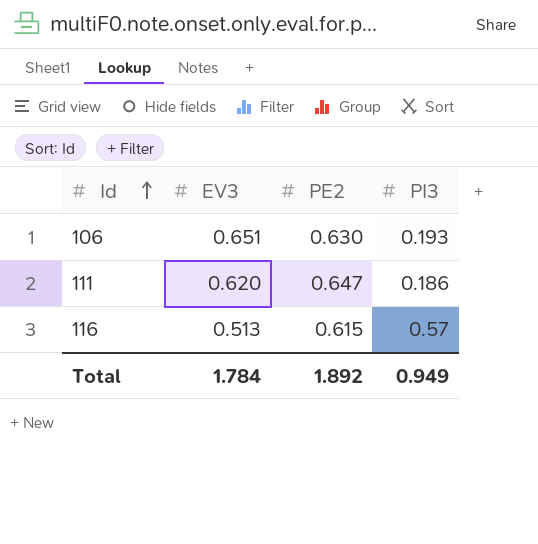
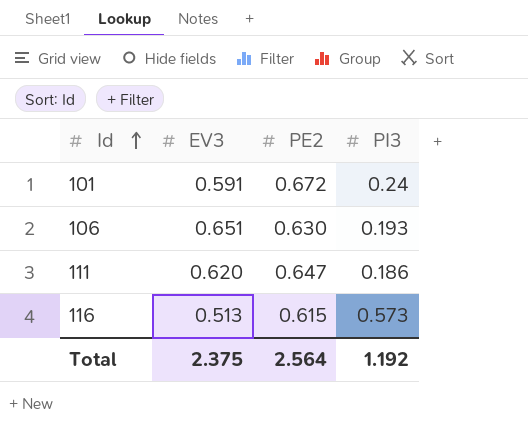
row 101: none -> 0.591 | 0.672 | 0.24
116 | PI3: 0.57 -> 0.573
Total | EV3: 1.784 -> 2.375
Total | PE2: 1.892 -> 2.564
Total | PI3: 0.949 -> 1.192

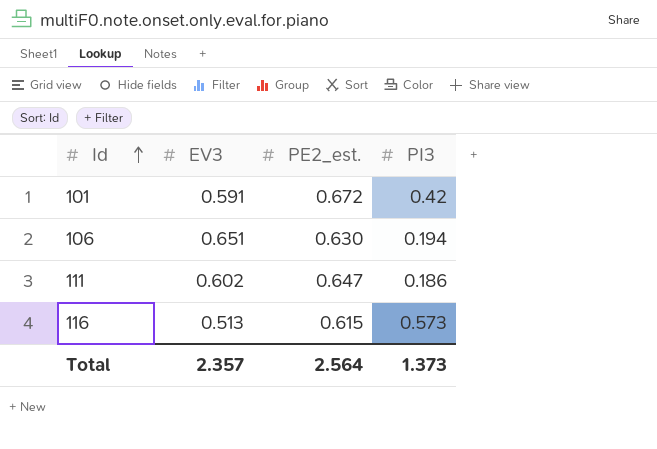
column name: PE2 -> PE2_est.
101 | PI3: 0.24 -> 0.42
106 | PI3: 0.193 -> 0.194
111 | EV3: 0.620 -> 0.602
Total | EV3: 2.375 -> 2.357
Total | PI3: 1.192 -> 1.373

